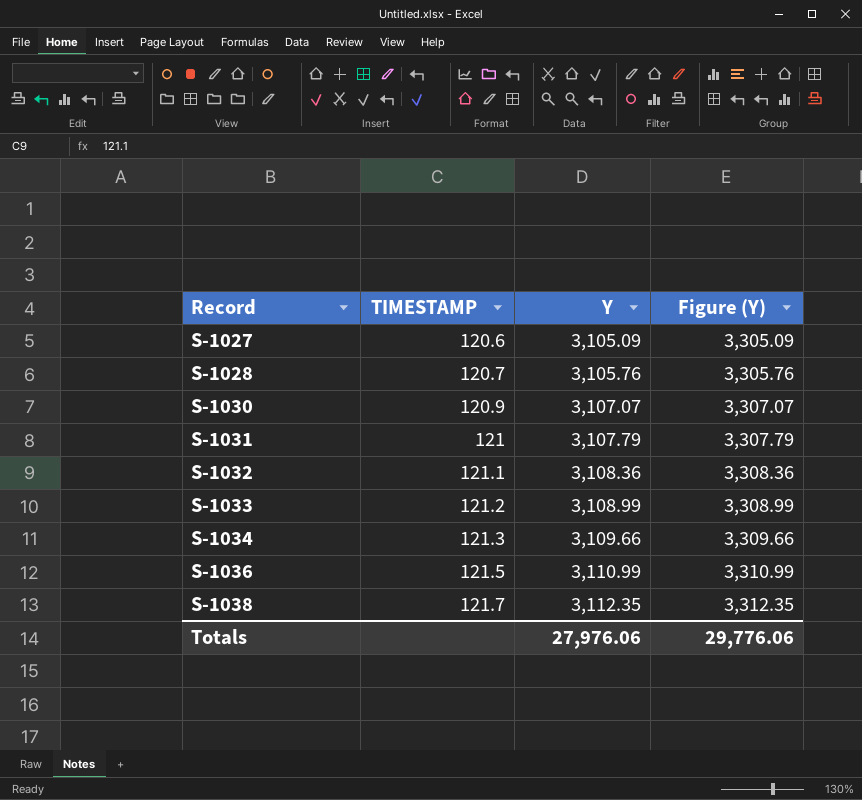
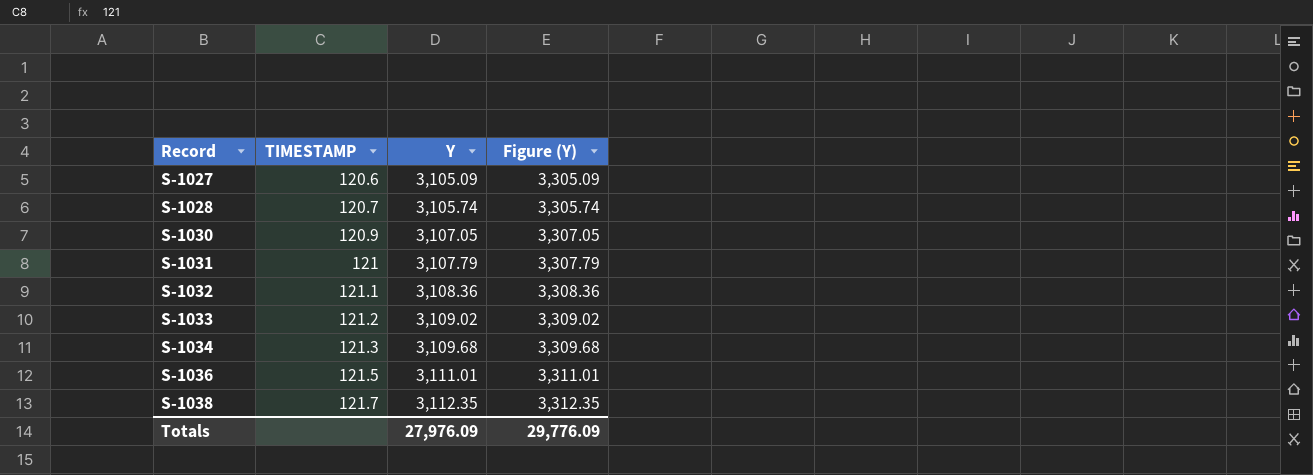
S-1028 | Y: 3,105.76 -> 3,105.74
S-1028 | Figure (Y): 3,305.76 -> 3,305.74
S-1030 | Y: 3,107.07 -> 3,107.05
S-1030 | Figure (Y): 3,307.07 -> 3,307.05
S-1033 | Y: 3,108.99 -> 3,109.02
S-1033 | Figure (Y): 3,308.99 -> 3,309.02
S-1034 | Y: 3,109.66 -> 3,109.68
S-1034 | Figure (Y): 3,309.66 -> 3,309.68
S-1036 | Y: 3,110.99 -> 3,111.01
S-1036 | Figure (Y): 3,310.99 -> 3,311.01
Totals | Y: 27,976.06 -> 27,976.09
Totals | Figure (Y): 29,776.06 -> 29,776.09

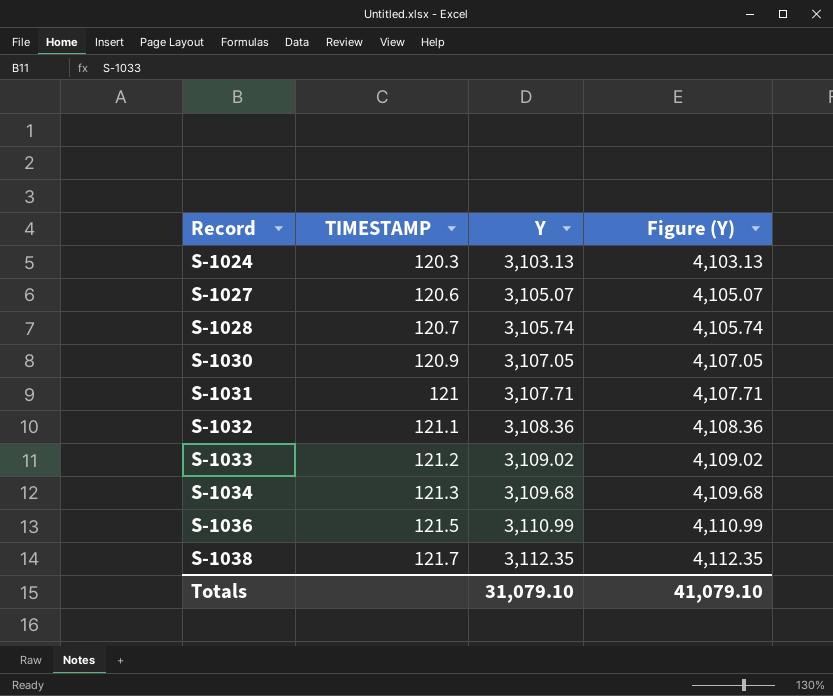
column Figure (Y) | formula: [Y] + 200 -> [Y] + 1000
row S-1024: none -> 120.3 | 3,103.13 | 4,103.13
S-1027 | Y: 3,105.09 -> 3,105.07
S-1031 | Y: 3,107.79 -> 3,107.71
S-1036 | Y: 3,111.01 -> 3,110.99
Totals | Y: 27,976.09 -> 31,079.10
Totals | Figure (Y): 29,776.09 -> 41,079.10

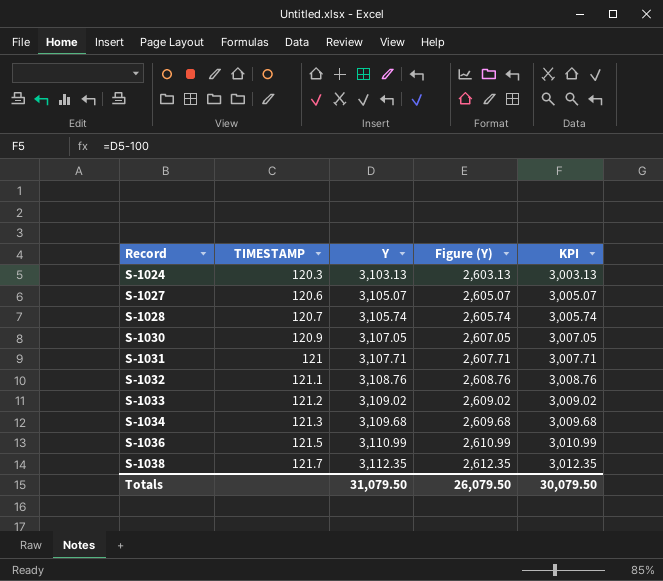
column Figure (Y) | formula: [Y] + 1000 -> [Y] - 500
column KPI | formula: none -> [Y] - 100
S-1032 | Y: 3,108.36 -> 3,108.76
Totals | Y: 31,079.10 -> 31,079.50
Totals | Figure (Y): 41,079.10 -> 26,079.50

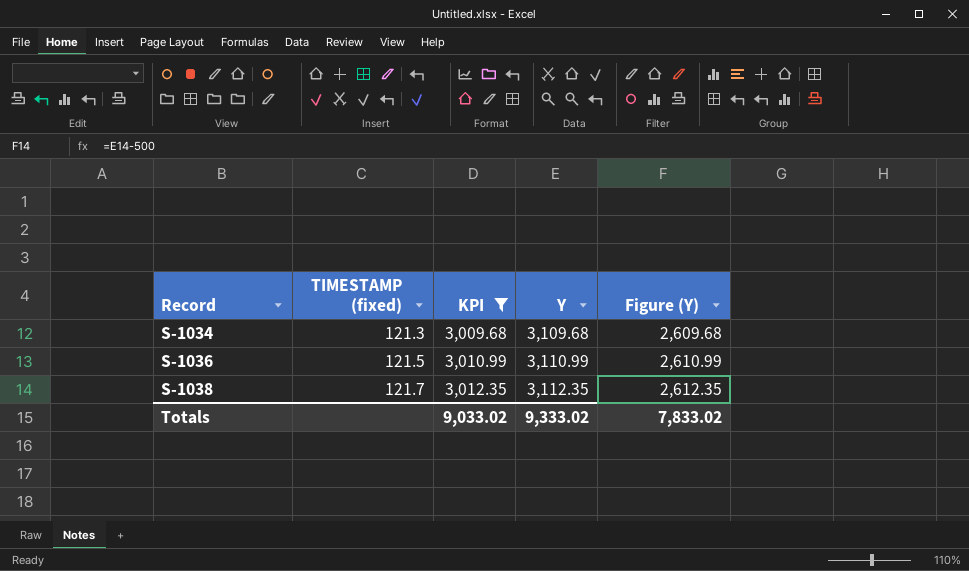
filter: none -> KPI >= 3,009.68
column name: TIMESTAMP -> TIMESTAMP (fixed)
column KPI | position: 5 -> 3
Totals | KPI: 30,079.50 -> 9,033.02
Totals | Y: 31,079.50 -> 9,333.02
Totals | Figure (Y): 26,079.50 -> 7,833.02

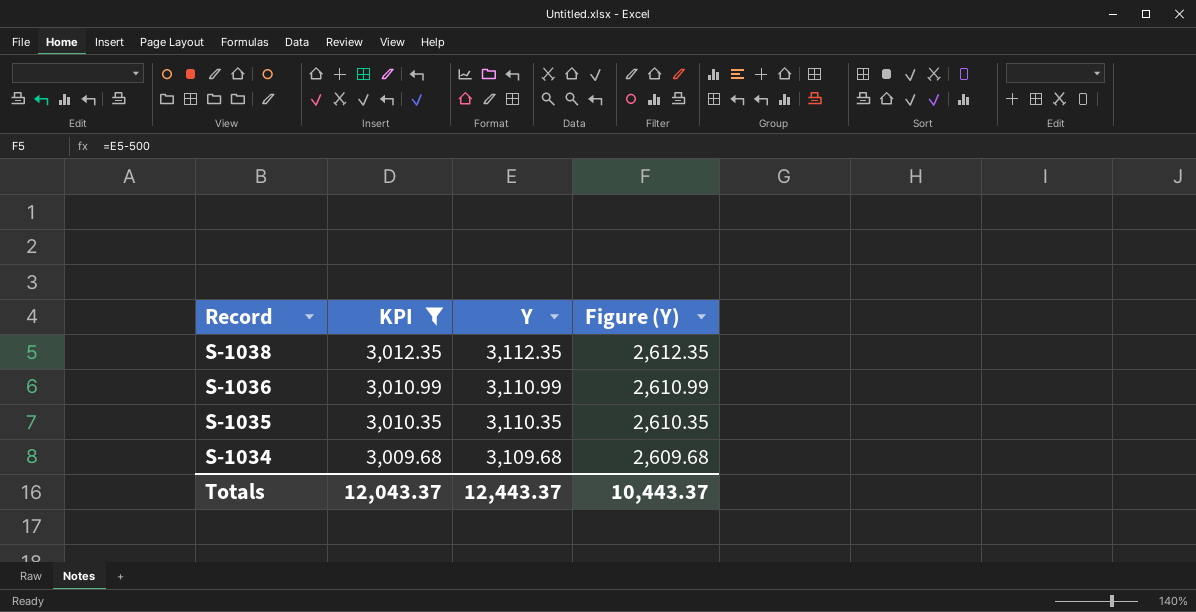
row order: Record ascending -> Record descending
column TIMESTAMP (fixed) | position: 2 -> none
row S-1035: none -> 3,010.35 | 3,110.35 | 2,610.35
Totals | KPI: 9,033.02 -> 12,043.37
Totals | Y: 9,333.02 -> 12,443.37
Totals | Figure (Y): 7,833.02 -> 10,443.37

